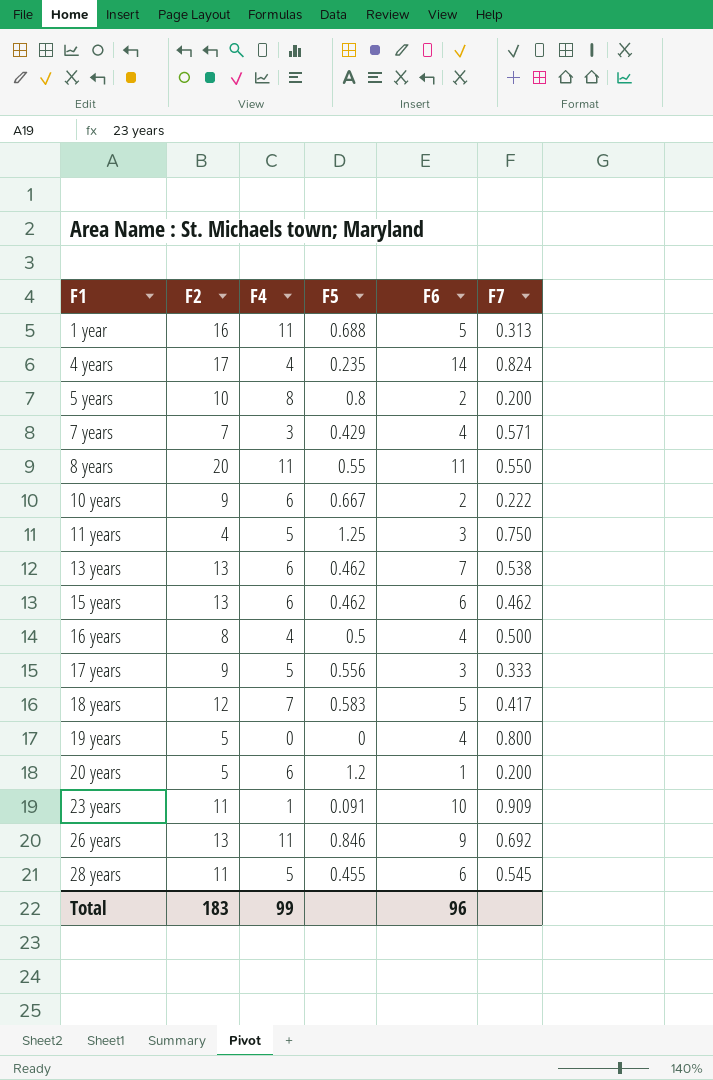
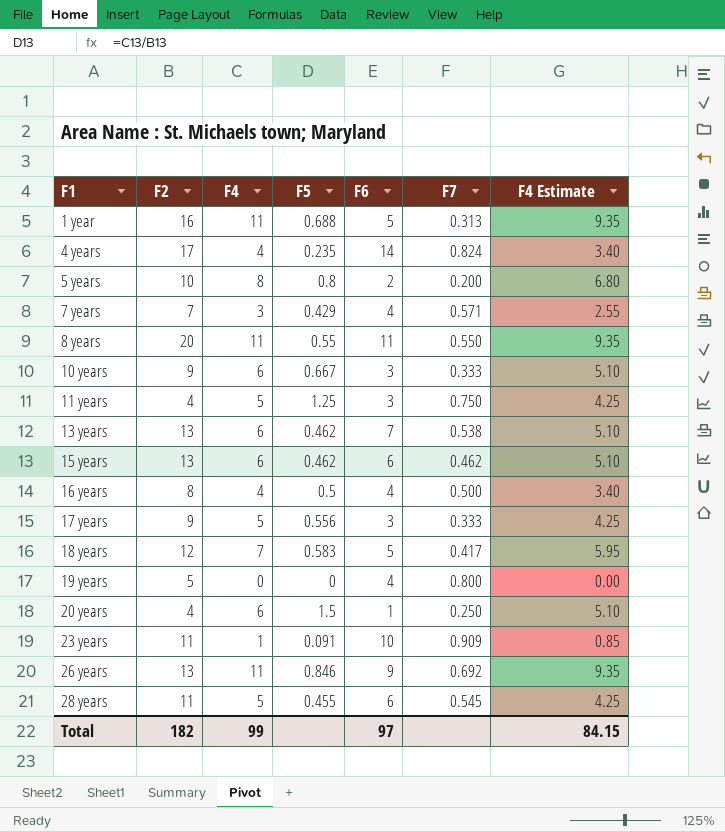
column F4 Estimate | formula: none -> [F4] * 0.85
10 years | F6: 2 -> 3
10 years | F7: 0.222 -> 0.333
20 years | F2: 5 -> 4
20 years | F5: 1.2 -> 1.5
20 years | F7: 0.200 -> 0.250
Total | F2: 183 -> 182
Total | F6: 96 -> 97

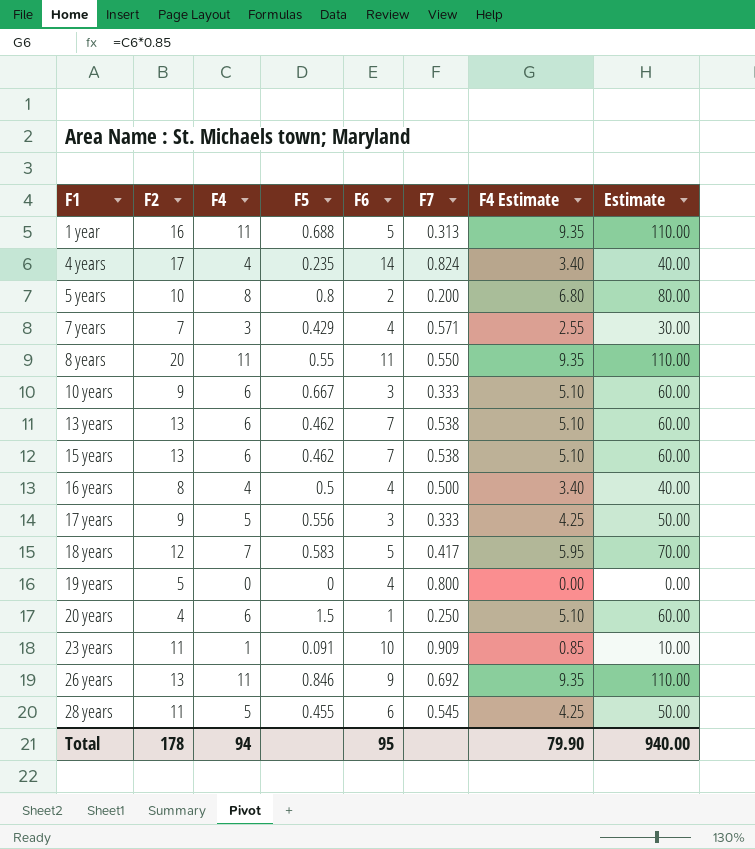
column Estimate | formula: none -> [F4] * 10
row 11 years: 4 | 5 | 1.25 | 3 | 0.750 | 4.25 -> none
15 years | F6: 6 -> 7
15 years | F7: 0.462 -> 0.538
Total | F2: 182 -> 178
Total | F4: 99 -> 94
Total | F6: 97 -> 95
Total | F4 Estimate: 84.15 -> 79.90

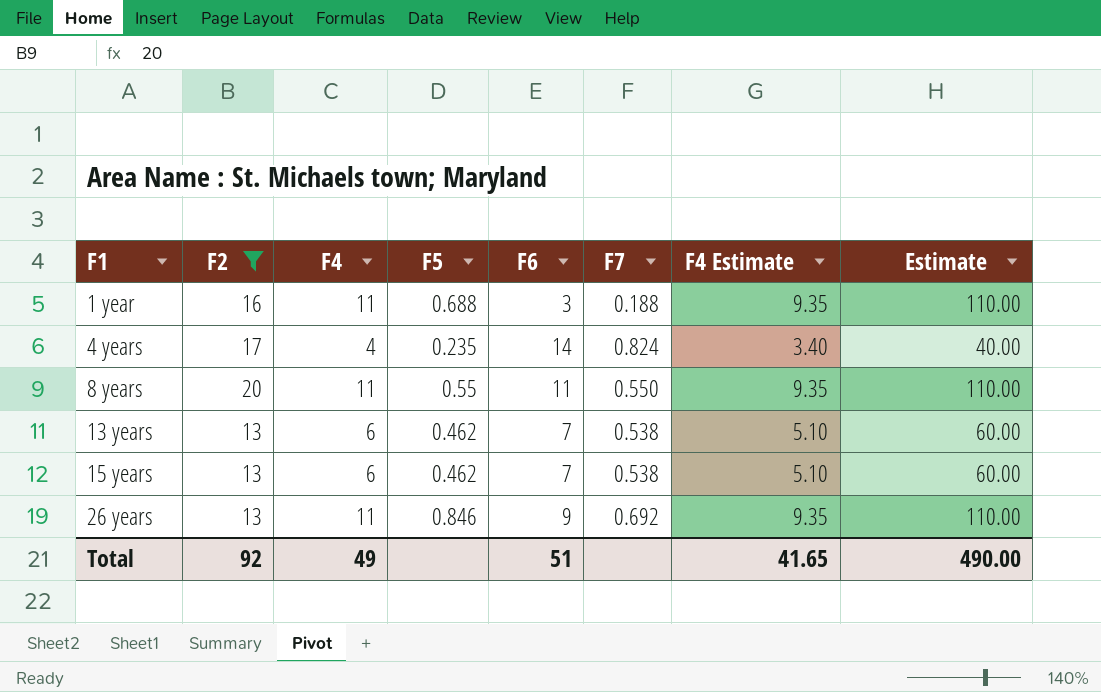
filter: none -> F2 >= 13
1 year | F6: 5 -> 3
1 year | F7: 0.313 -> 0.188
Total | F2: 178 -> 92
Total | F4: 94 -> 49
Total | F6: 95 -> 51
Total | F4 Estimate: 79.90 -> 41.65
Total | Estimate: 940.00 -> 490.00

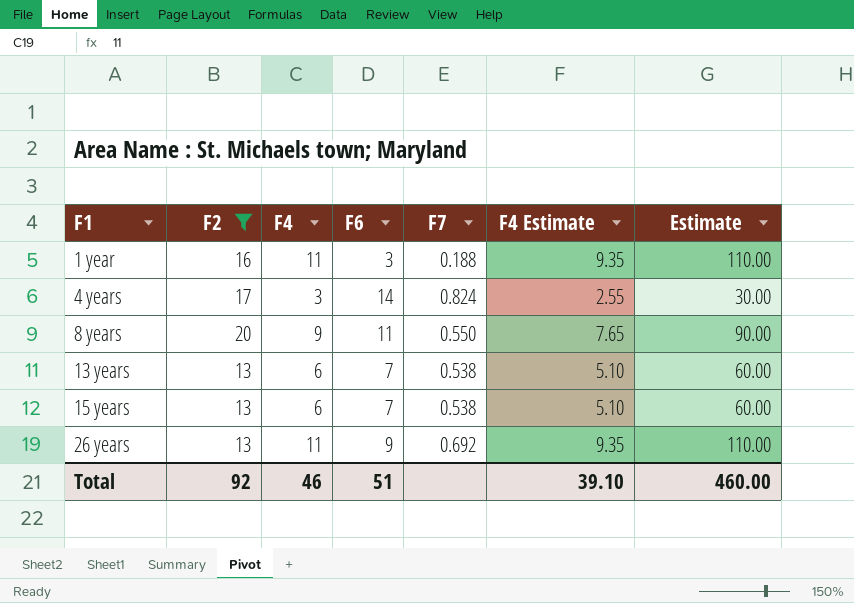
column F5 | formula: [F4] / [F2] -> none
4 years | F4: 4 -> 3
4 years | F4 Estimate: 3.40 -> 2.55
4 years | Estimate: 40.00 -> 30.00
8 years | F4: 11 -> 9
8 years | F4 Estimate: 9.35 -> 7.65
8 years | Estimate: 110.00 -> 90.00
Total | F4: 49 -> 46
Total | F4 Estimate: 41.65 -> 39.10
Total | Estimate: 490.00 -> 460.00

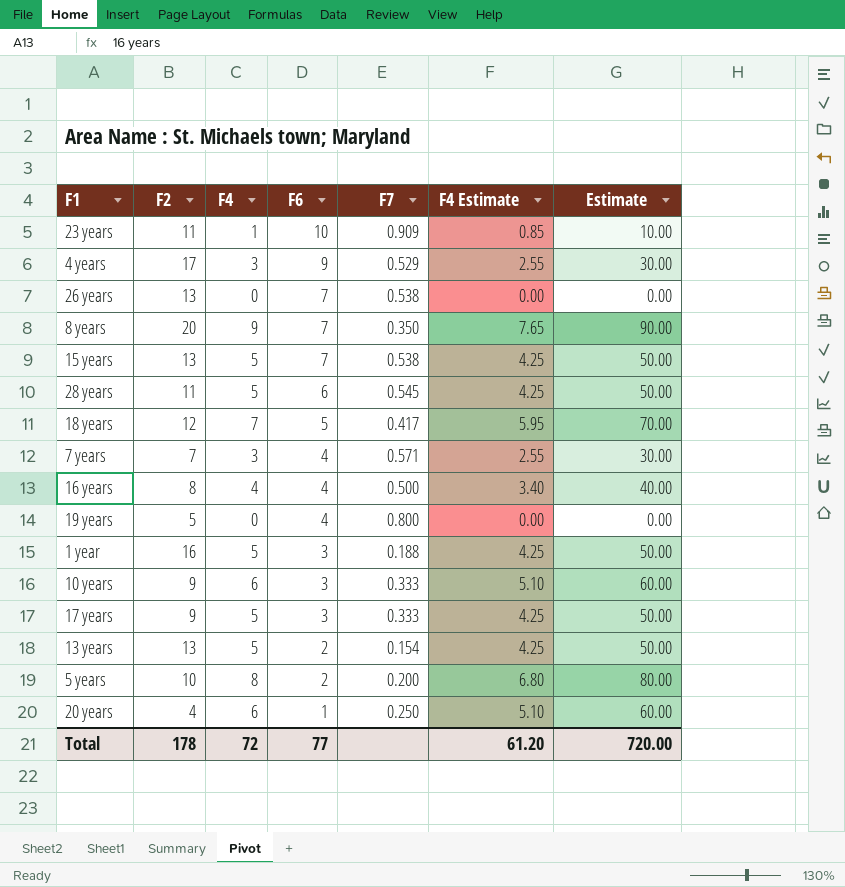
filter: F2 >= 13 -> none
row order: F1 ascending -> F6 descending
4 years | F6: 14 -> 9
4 years | F7: 0.824 -> 0.529
26 years | F4: 11 -> 0
26 years | F6: 9 -> 7
26 years | F7: 0.692 -> 0.538
26 years | F4 Estimate: 9.35 -> 0.00
26 years | Estimate: 110.00 -> 0.00
8 years | F6: 11 -> 7
8 years | F7: 0.550 -> 0.350
15 years | F4: 6 -> 5
15 years | F4 Estimate: 5.10 -> 4.25
15 years | Estimate: 60.00 -> 50.00
1 year | F4: 11 -> 5
1 year | F4 Estimate: 9.35 -> 4.25
1 year | Estimate: 110.00 -> 50.00
13 years | F4: 6 -> 5
13 years | F6: 7 -> 2
13 years | F7: 0.538 -> 0.154
13 years | F4 Estimate: 5.10 -> 4.25
13 years | Estimate: 60.00 -> 50.00
Total | F2: 92 -> 178
Total | F4: 46 -> 72
Total | F6: 51 -> 77
Total | F4 Estimate: 39.10 -> 61.20
Total | Estimate: 460.00 -> 720.00

